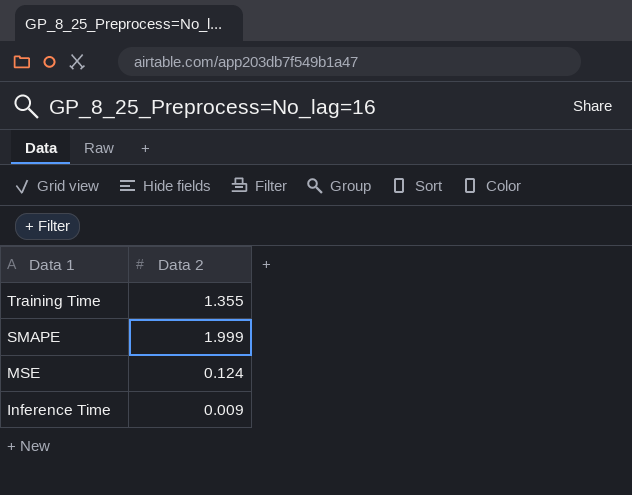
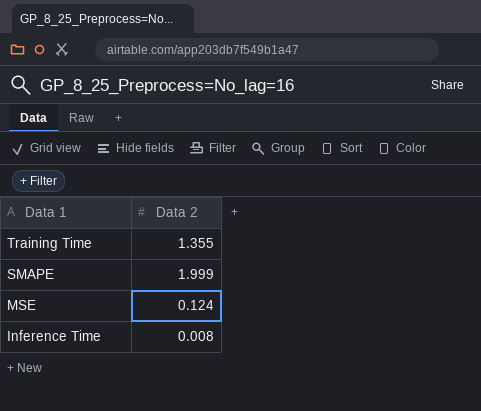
Inference Time | Data 2: 0.009 -> 0.008

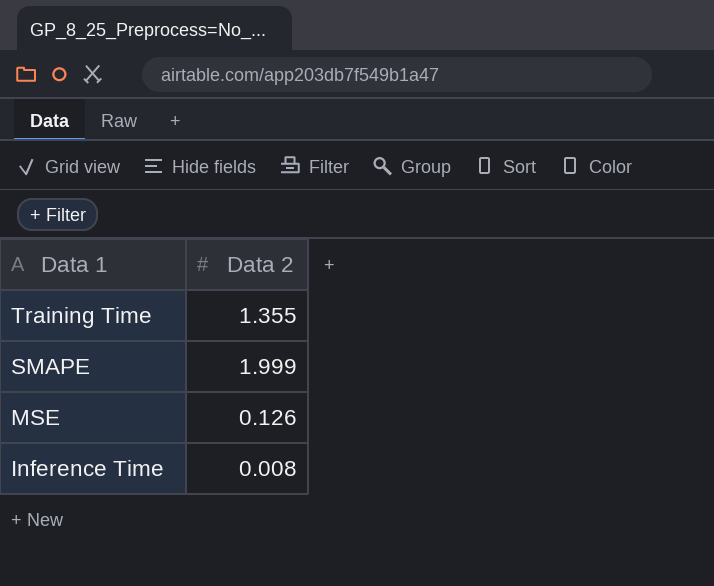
MSE | Data 2: 0.124 -> 0.126

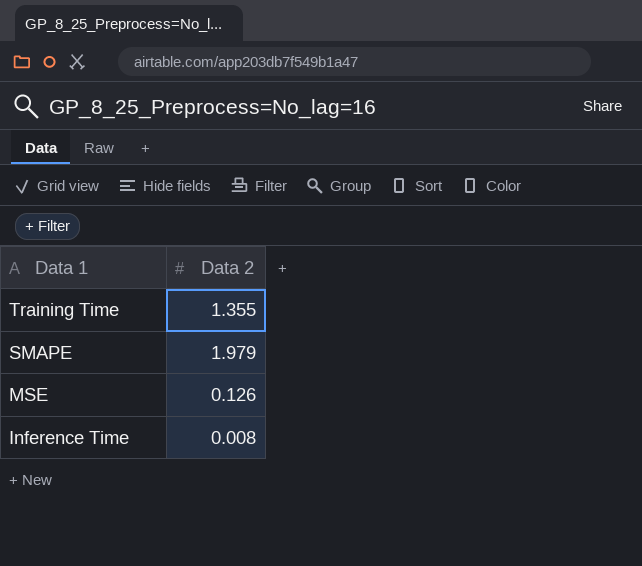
SMAPE | Data 2: 1.999 -> 1.979

